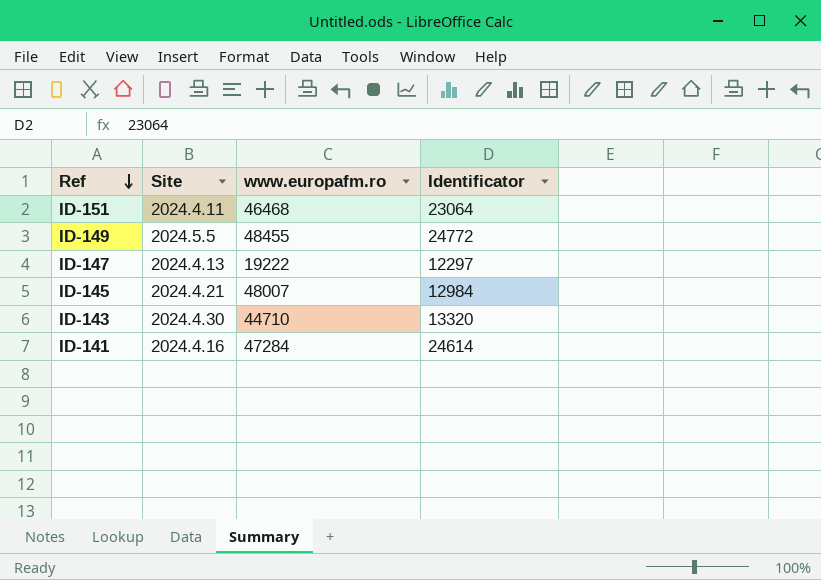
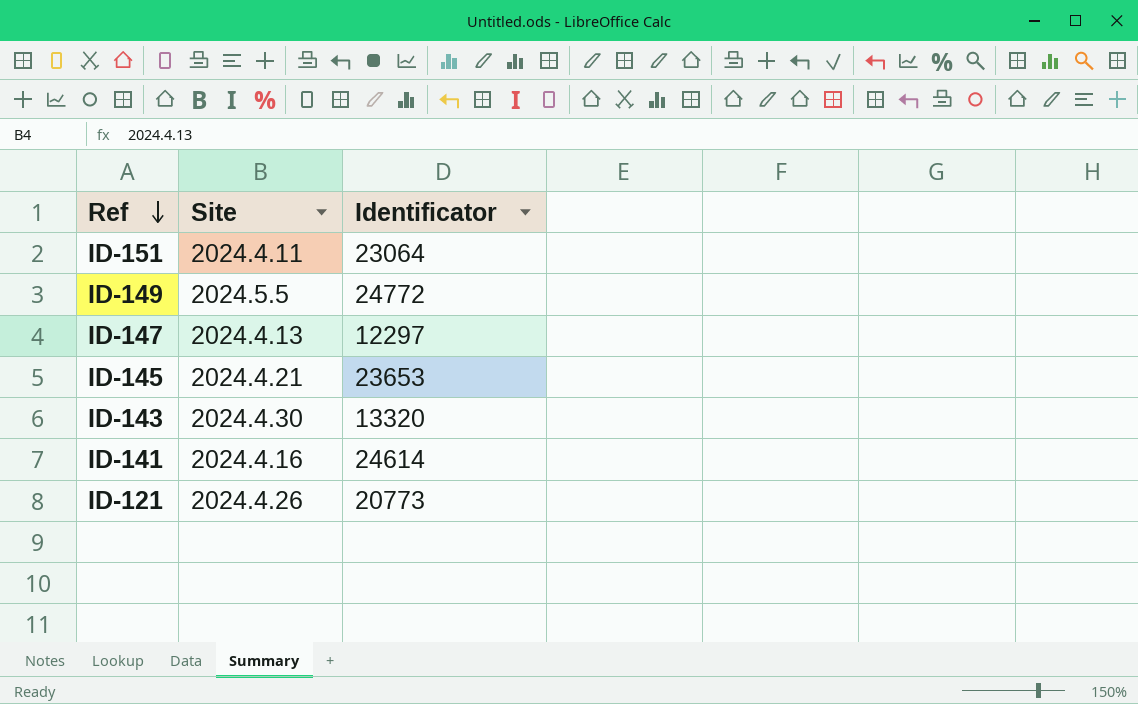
column www.europafm.ro | position: 3 -> none
ID-145 | Identificator: 12984 -> 23653
row ID-121: none -> 2024.4.26 | 20773

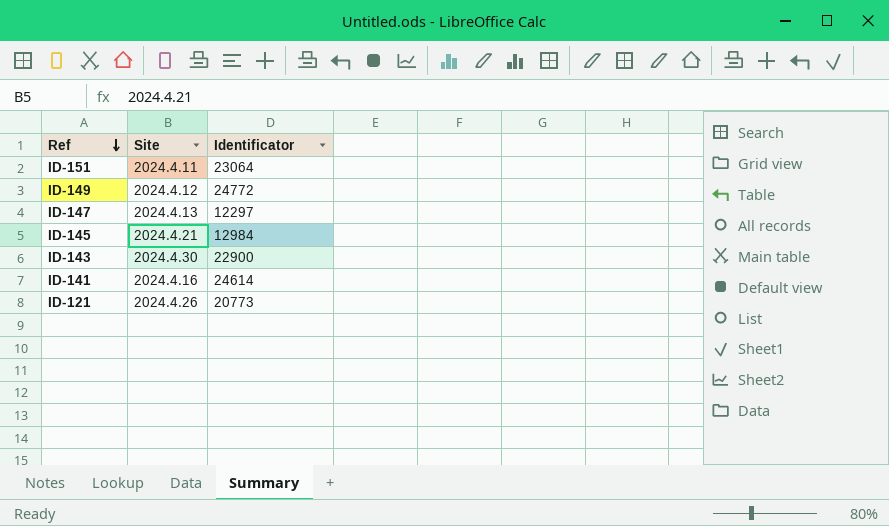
ID-149 | Site: 2024.5.5 -> 2024.4.12
ID-145 | Identificator: 23653 -> 12984
ID-143 | Identificator: 13320 -> 22900

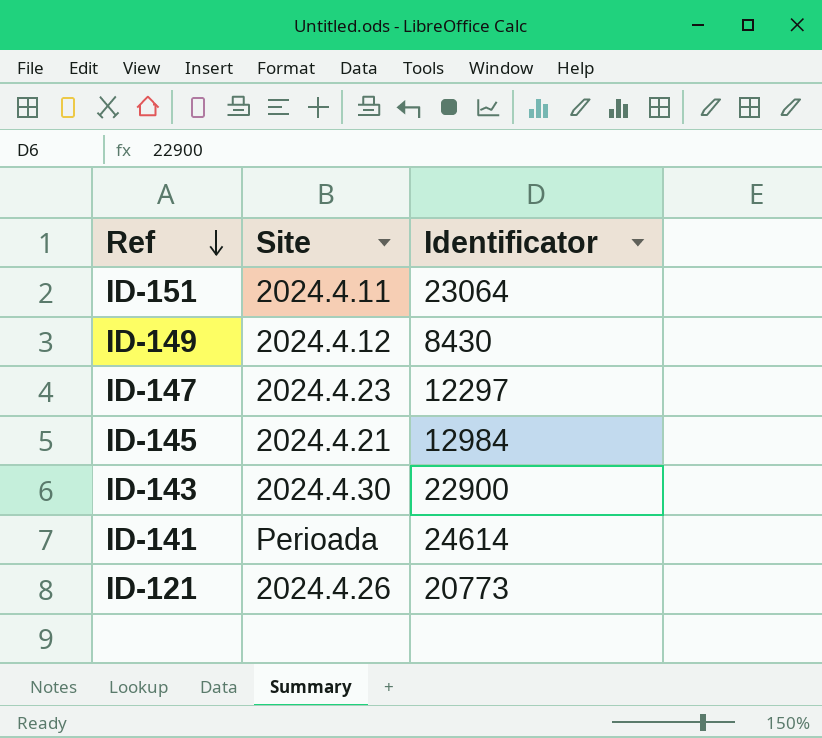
ID-149 | Identificator: 24772 -> 8430
ID-147 | Site: 2024.4.13 -> 2024.4.23
ID-141 | Site: 2024.4.16 -> Perioada

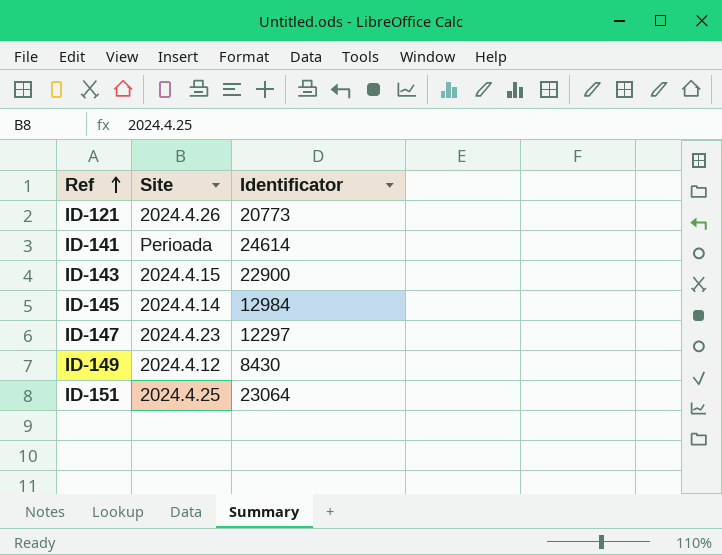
row order: Ref descending -> Ref ascending
ID-143 | Site: 2024.4.30 -> 2024.4.15
ID-145 | Site: 2024.4.21 -> 2024.4.14
ID-151 | Site: 2024.4.11 -> 2024.4.25

